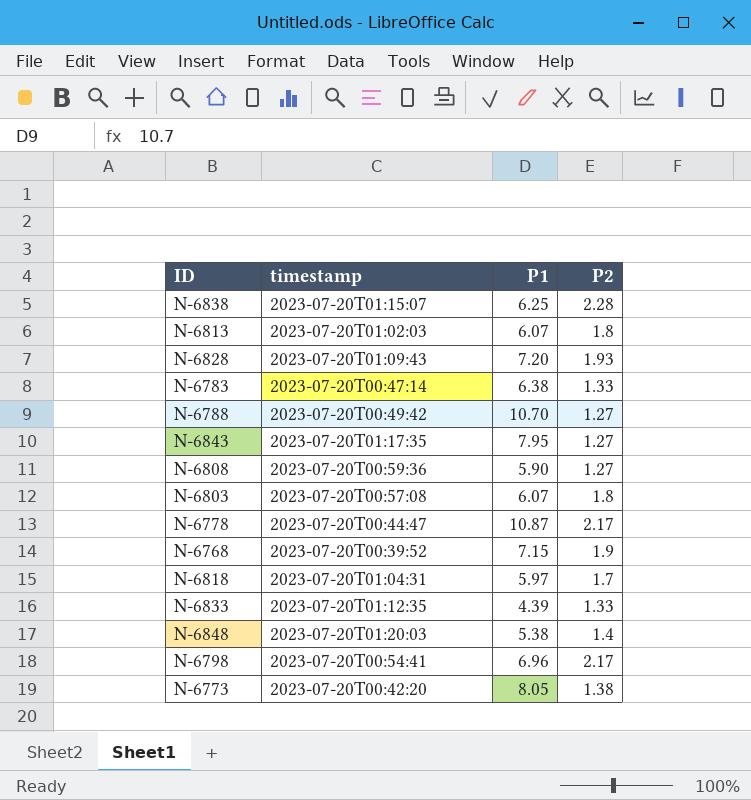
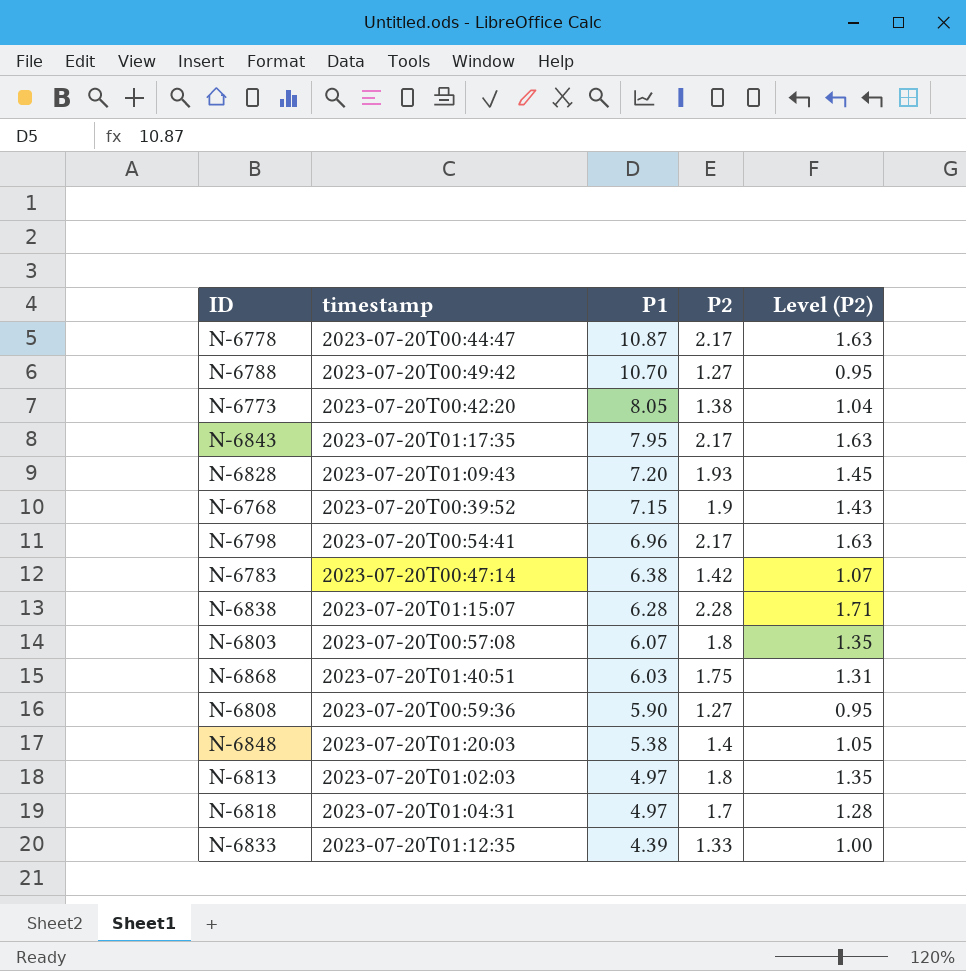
row order: none -> P1 descending
column Level (P2) | formula: none -> [P2] * 0.75
N-6843 | P2: 1.27 -> 2.17
N-6783 | P2: 1.33 -> 1.42
N-6838 | P1: 6.25 -> 6.28
row N-6868: none -> 2023-07-20T01:40:51 | 6.03 | 1.75 | 1.31
N-6813 | P1: 6.07 -> 4.97
N-6818 | P1: 5.97 -> 4.97

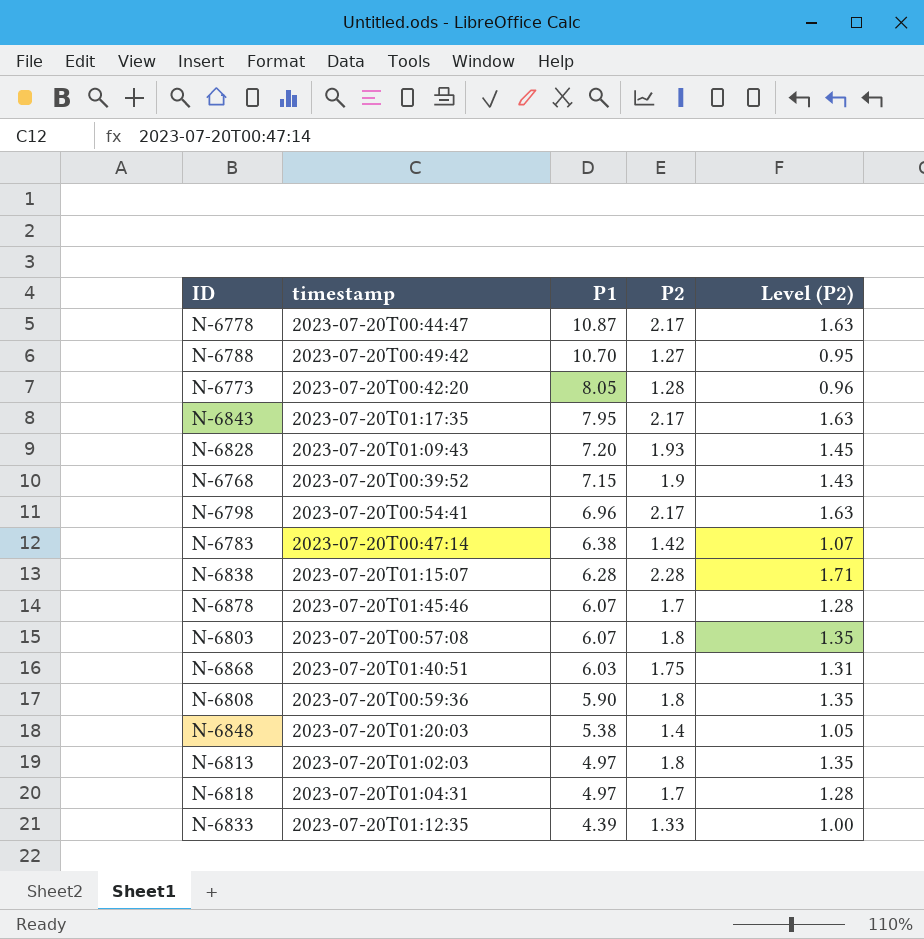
N-6773 | P2: 1.38 -> 1.28
N-6773 | Level (P2): 1.04 -> 0.96
row N-6878: none -> 2023-07-20T01:45:46 | 6.07 | 1.7 | 1.28
N-6808 | P2: 1.27 -> 1.8
N-6808 | Level (P2): 0.95 -> 1.35

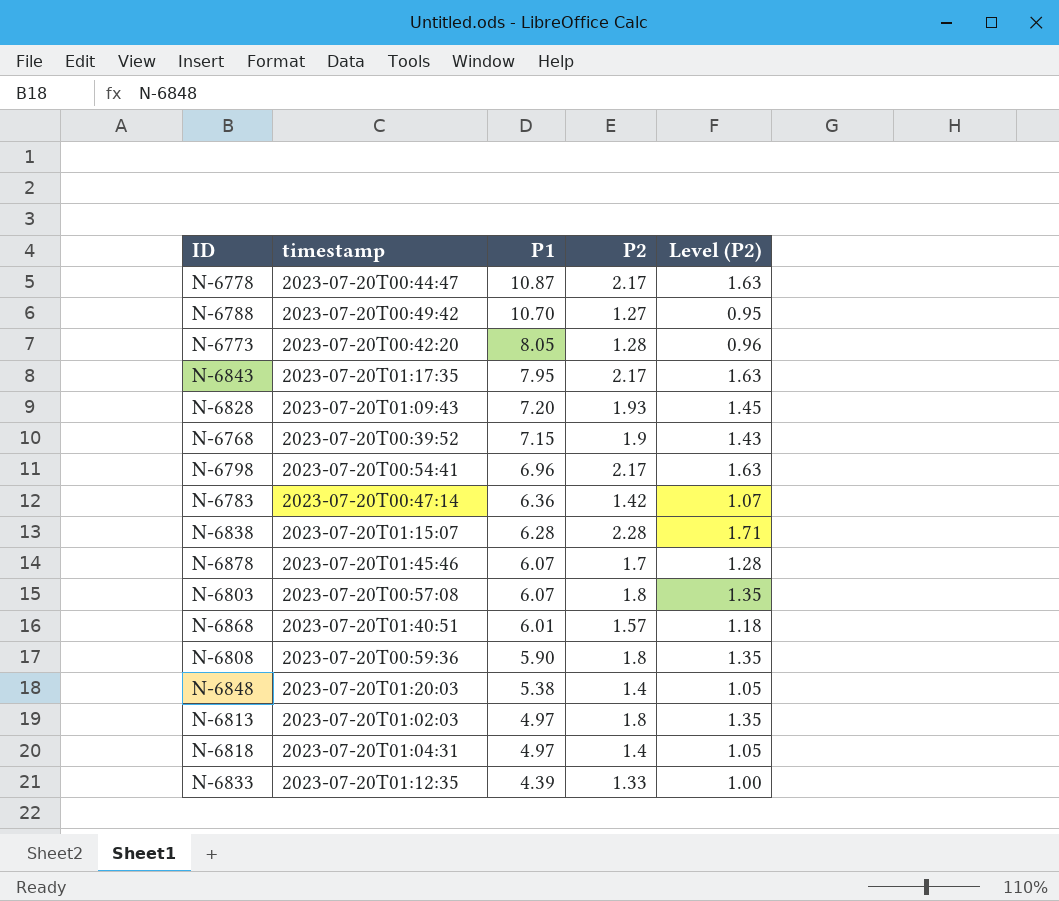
N-6783 | P1: 6.38 -> 6.36
N-6868 | P1: 6.03 -> 6.01
N-6868 | P2: 1.75 -> 1.57
N-6868 | Level (P2): 1.31 -> 1.18
N-6818 | P2: 1.7 -> 1.4
N-6818 | Level (P2): 1.28 -> 1.05

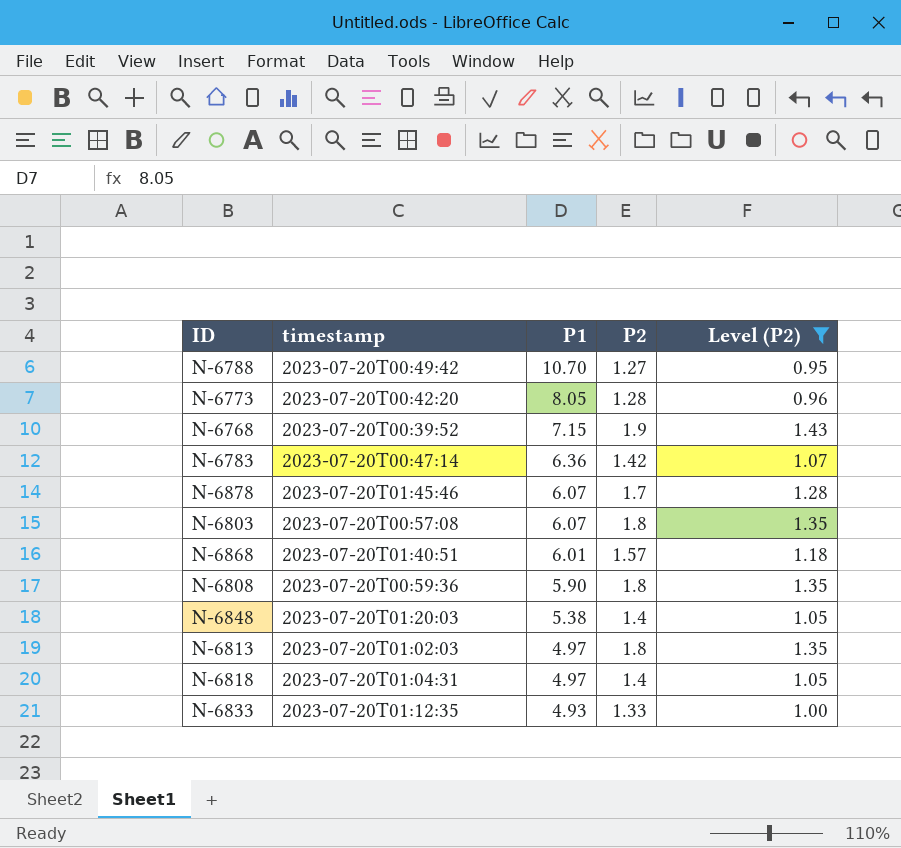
filter: none -> Level (P2) <= 1.43
N-6833 | P1: 4.39 -> 4.93

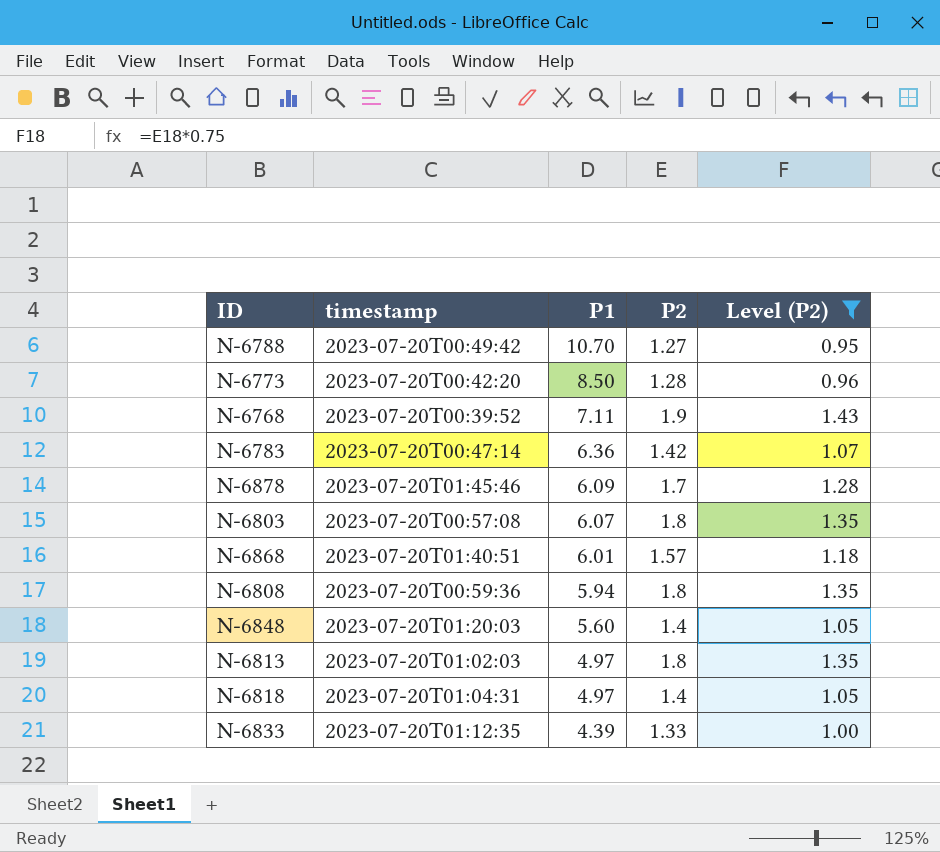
N-6773 | P1: 8.05 -> 8.50
N-6768 | P1: 7.15 -> 7.11
N-6878 | P1: 6.07 -> 6.09
N-6808 | P1: 5.90 -> 5.94
N-6848 | P1: 5.38 -> 5.60
N-6833 | P1: 4.93 -> 4.39

